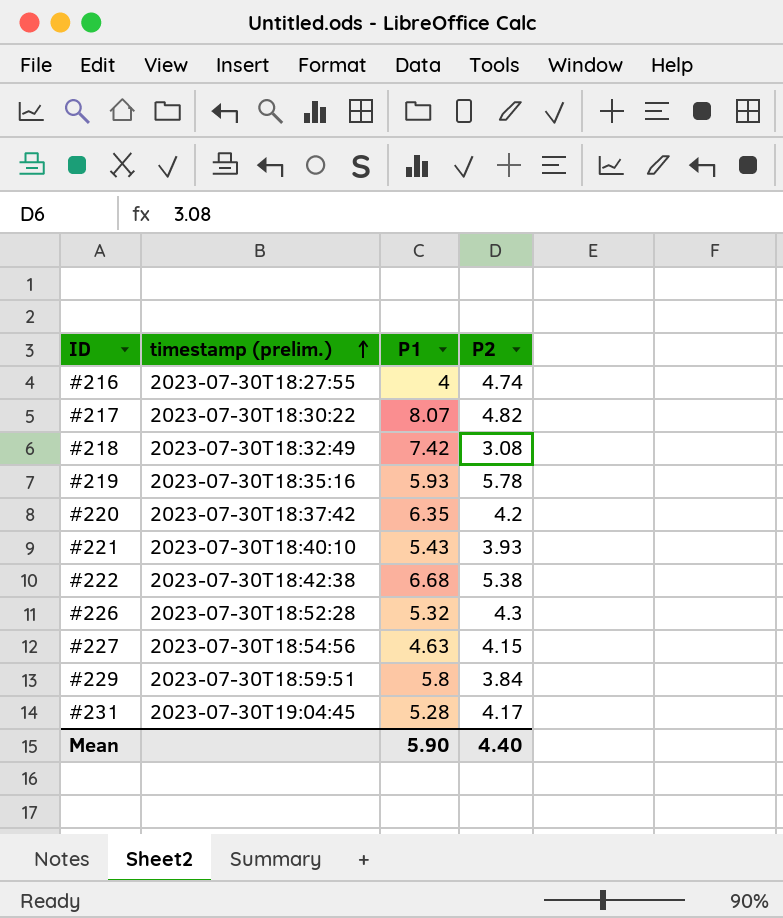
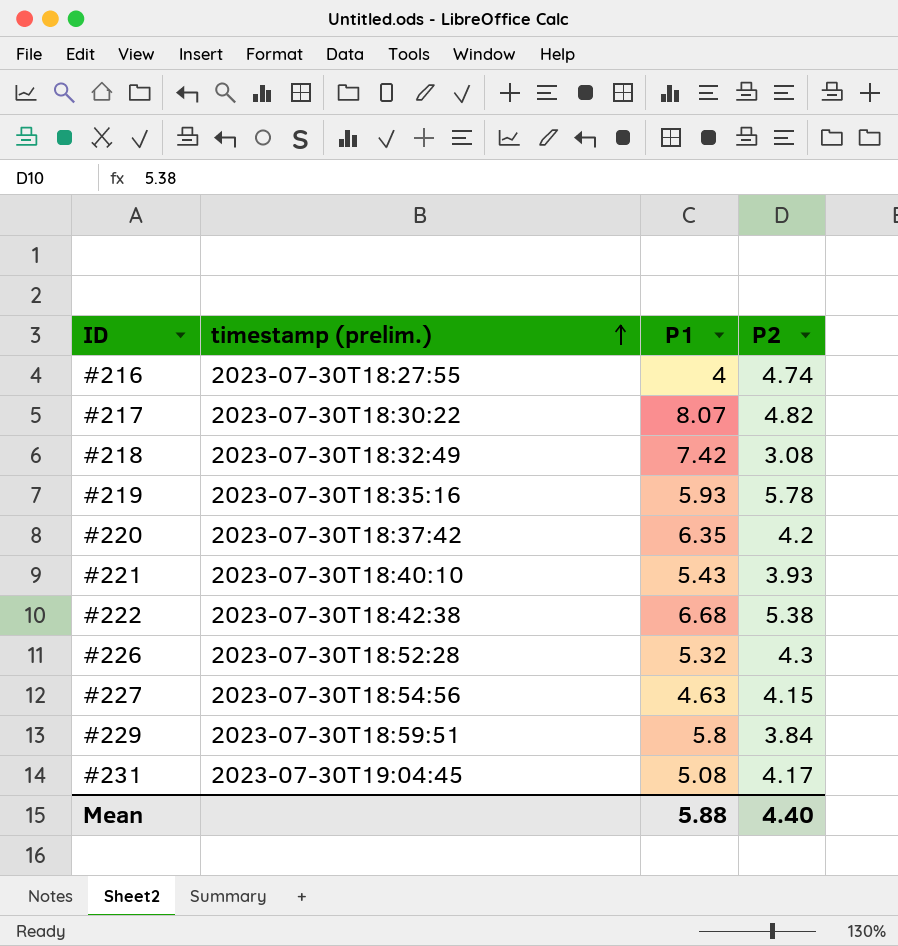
#231 | P1: 5.28 -> 5.08
Mean | P1: 5.90 -> 5.88

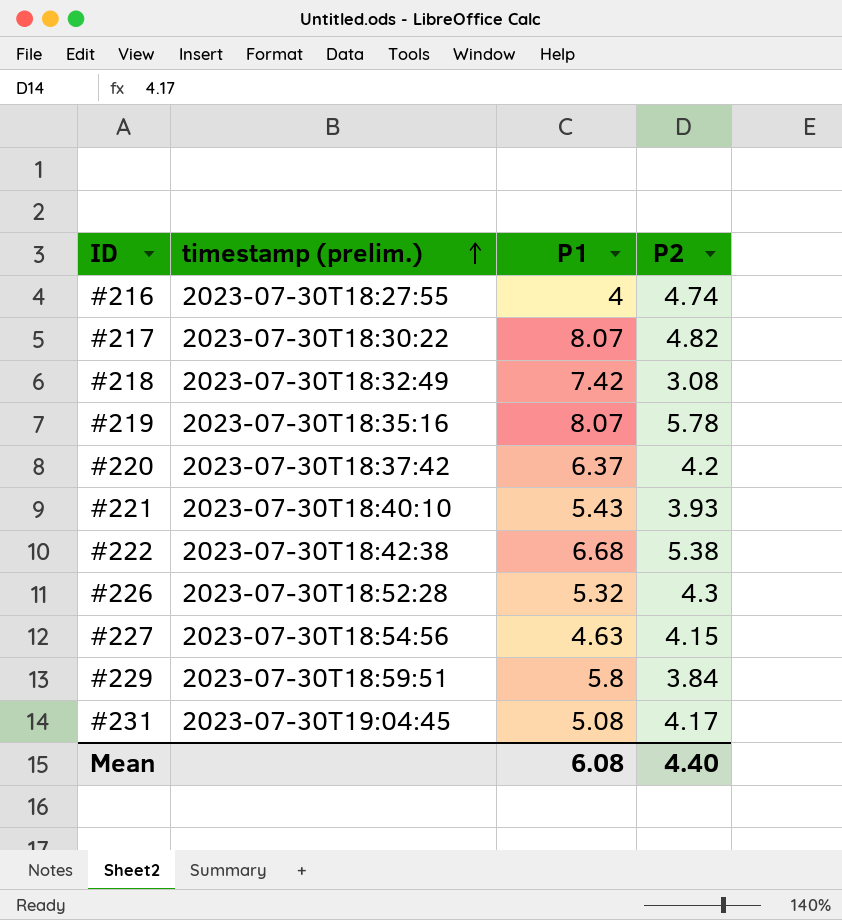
#219 | P1: 5.93 -> 8.07
#220 | P1: 6.35 -> 6.37
Mean | P1: 5.88 -> 6.08

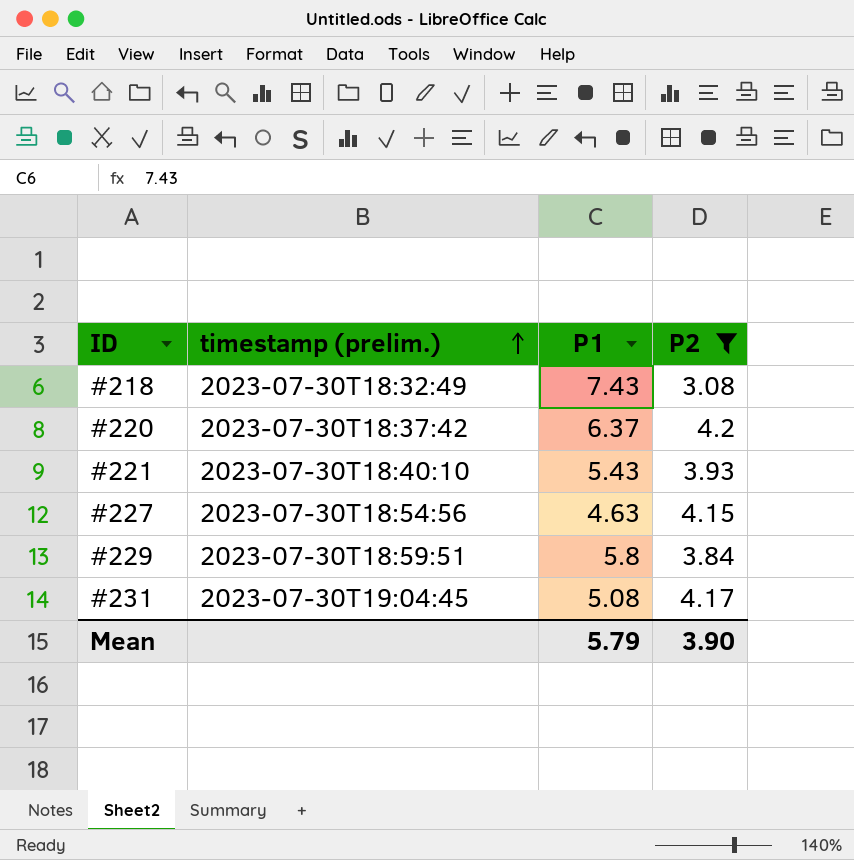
filter: none -> P2 <= 4.2
#218 | P1: 7.42 -> 7.43
Mean | P1: 6.08 -> 5.79
Mean | P2: 4.40 -> 3.90

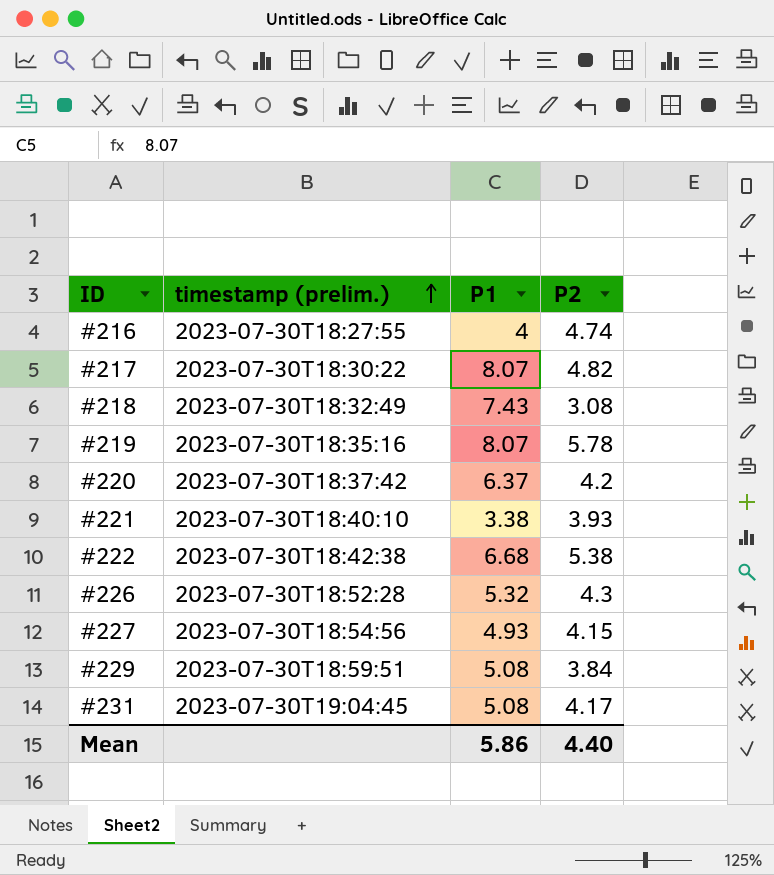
filter: P2 <= 4.2 -> none
#221 | P1: 5.43 -> 3.38
#227 | P1: 4.63 -> 4.93
#229 | P1: 5.8 -> 5.08
Mean | P1: 5.79 -> 5.86
Mean | P2: 3.90 -> 4.40

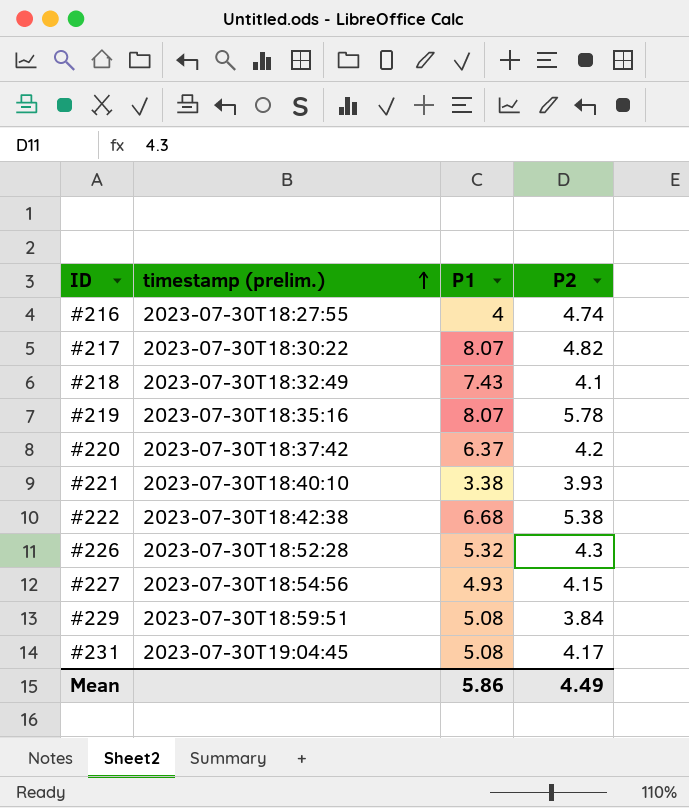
#218 | P2: 3.08 -> 4.1
Mean | P2: 4.40 -> 4.49

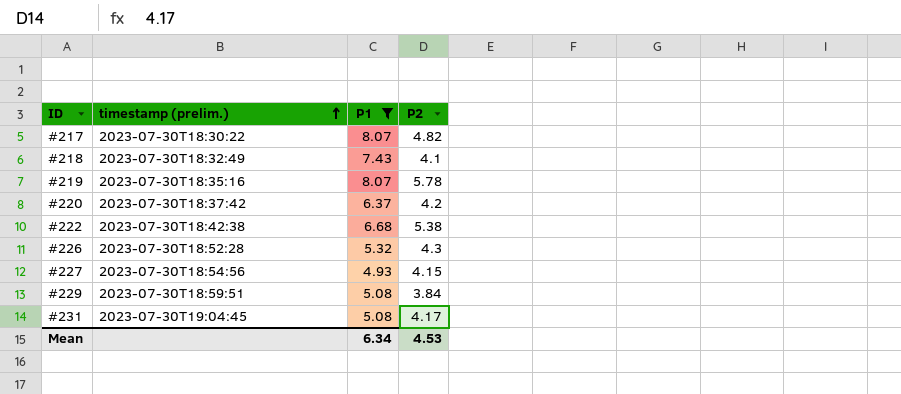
filter: none -> P1 >= 4.93
Mean | P1: 5.86 -> 6.34
Mean | P2: 4.49 -> 4.53

